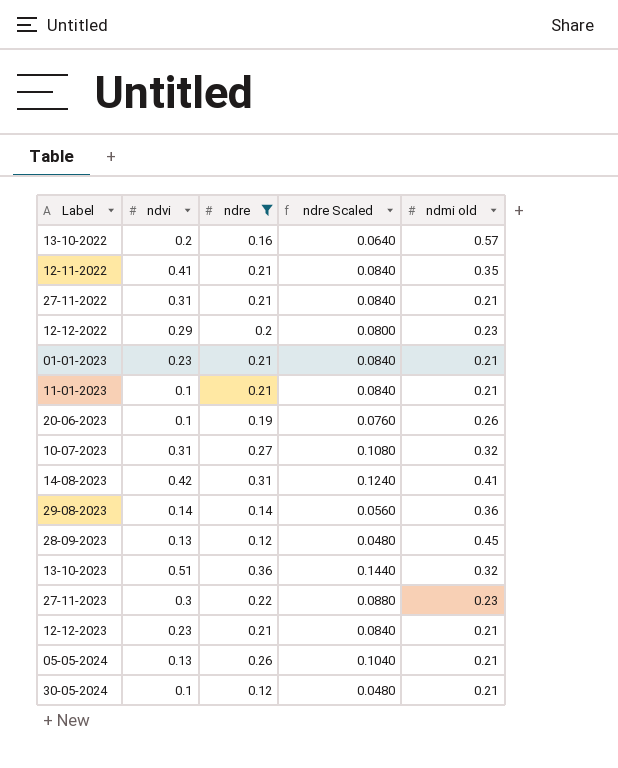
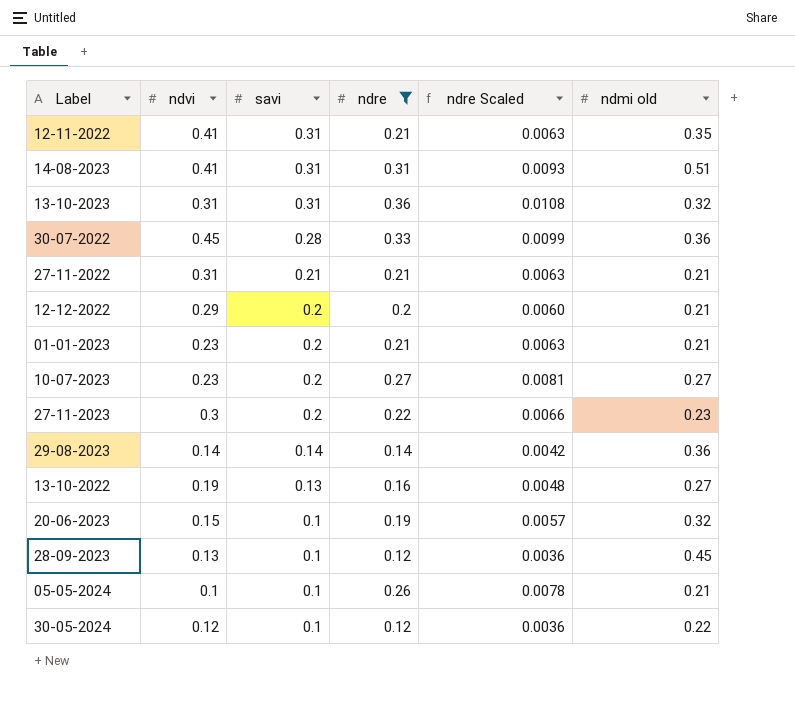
row order: Label ascending -> savi descending
column savi | position: none -> 3
column ndre Scaled | formula: [ndre] * 0.4 -> [ndre] * 0.03
row 11-01-2023: 0.1 | 0.21 | 0.0840 | 0.21 -> none
row 12-12-2023: 0.23 | 0.21 | 0.0840 | 0.21 -> none
14-08-2023 | ndvi: 0.42 -> 0.41
14-08-2023 | ndmi old: 0.41 -> 0.51
13-10-2023 | ndvi: 0.51 -> 0.31
row 30-07-2022: none -> 0.45 | 0.28 | 0.33 | 0.0099 | 0.36
12-12-2022 | ndmi old: 0.23 -> 0.21
10-07-2023 | ndvi: 0.31 -> 0.23
10-07-2023 | ndmi old: 0.32 -> 0.27
13-10-2022 | ndvi: 0.2 -> 0.19
13-10-2022 | ndmi old: 0.57 -> 0.27
20-06-2023 | ndvi: 0.1 -> 0.15
20-06-2023 | ndmi old: 0.26 -> 0.32
05-05-2024 | ndvi: 0.13 -> 0.1
30-05-2024 | ndvi: 0.1 -> 0.12
30-05-2024 | ndmi old: 0.21 -> 0.22

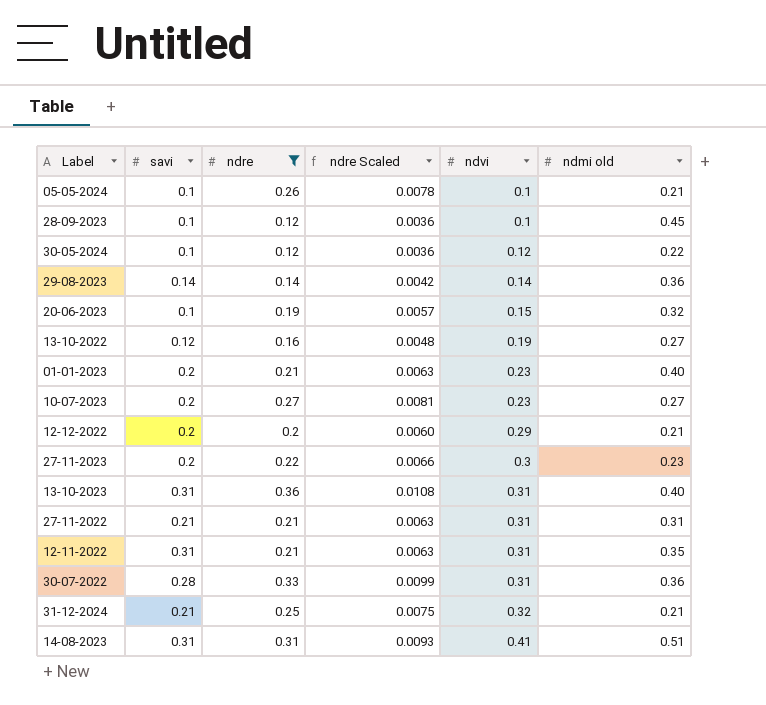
row order: savi descending -> ndvi ascending
column ndvi | position: 2 -> 5
28-09-2023 | ndvi: 0.13 -> 0.1
13-10-2022 | savi: 0.13 -> 0.12
01-01-2023 | ndmi old: 0.21 -> 0.40
13-10-2023 | ndmi old: 0.32 -> 0.40
27-11-2022 | ndmi old: 0.21 -> 0.31
12-11-2022 | ndvi: 0.41 -> 0.31
30-07-2022 | ndvi: 0.45 -> 0.31
row 31-12-2024: none -> 0.21 | 0.25 | 0.0075 | 0.32 | 0.21

